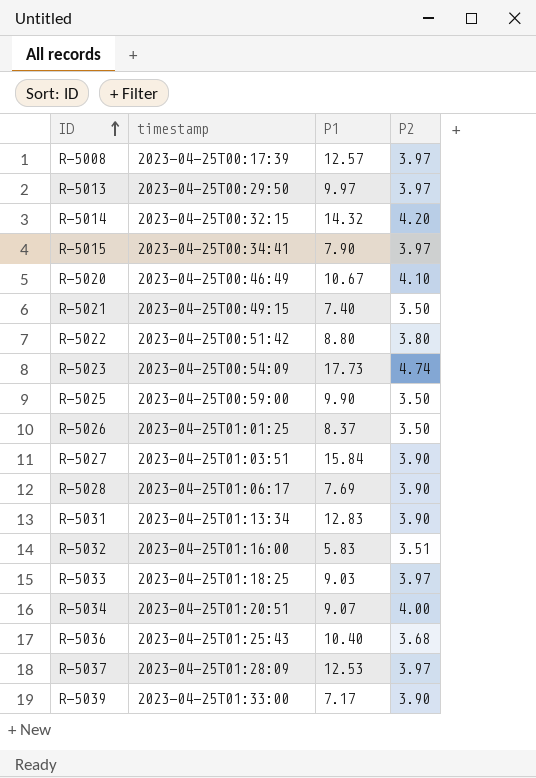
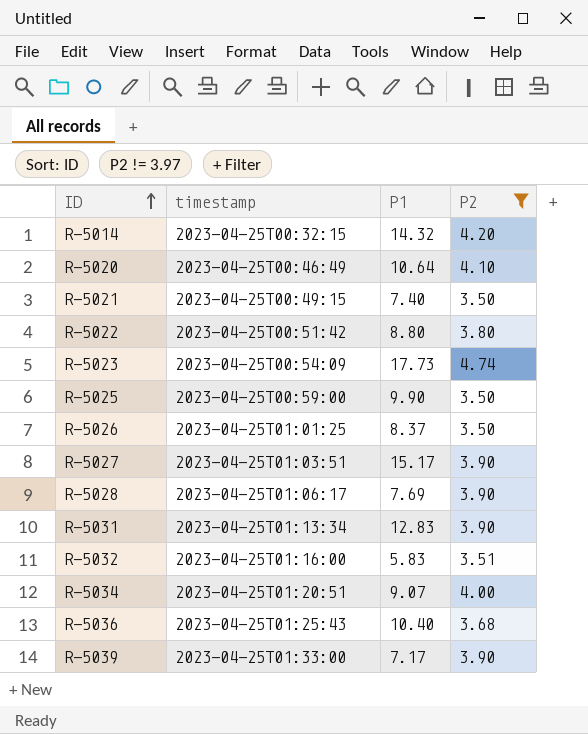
filter: none -> P2 != 3.97
R-5020 | P1: 10.67 -> 10.64
R-5027 | P1: 15.84 -> 15.17

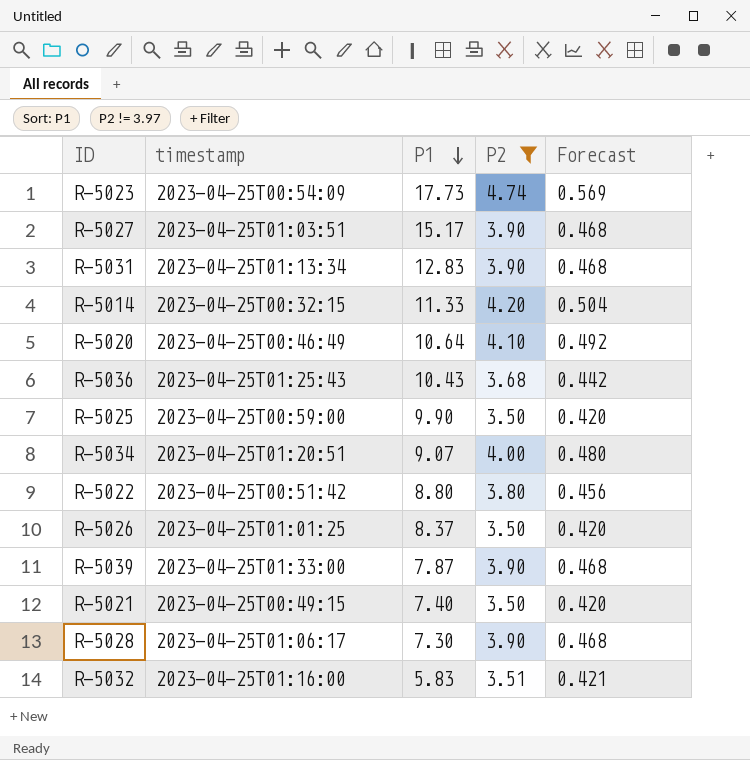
row order: ID ascending -> P1 descending
column Forecast | formula: none -> [P2] * 0.12
R-5014 | P1: 14.32 -> 11.33
R-5036 | P1: 10.40 -> 10.43
R-5039 | P1: 7.17 -> 7.87
R-5028 | P1: 7.69 -> 7.30

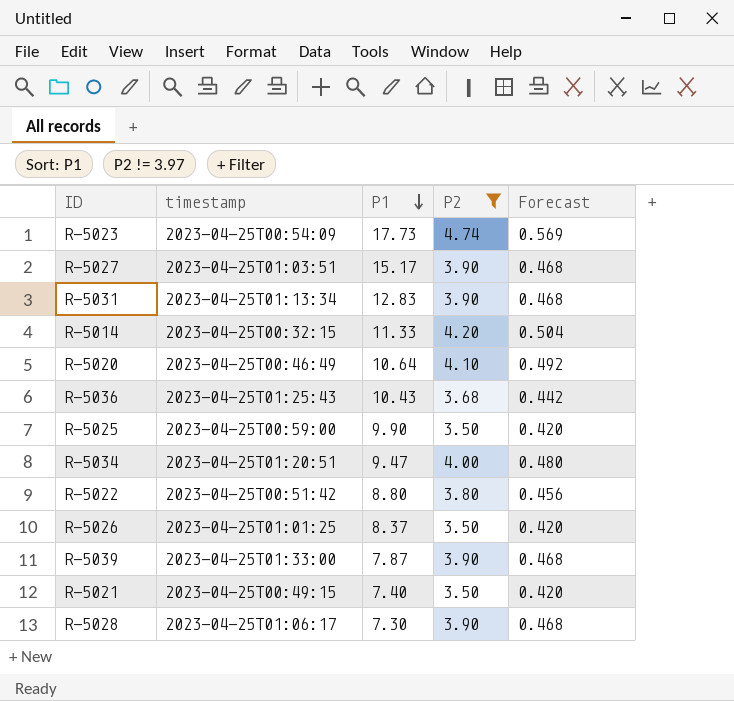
row R-5032: 2023-04-25T01:16:00 | 5.83 | 3.51 | 0.421 -> none
R-5034 | P1: 9.07 -> 9.47

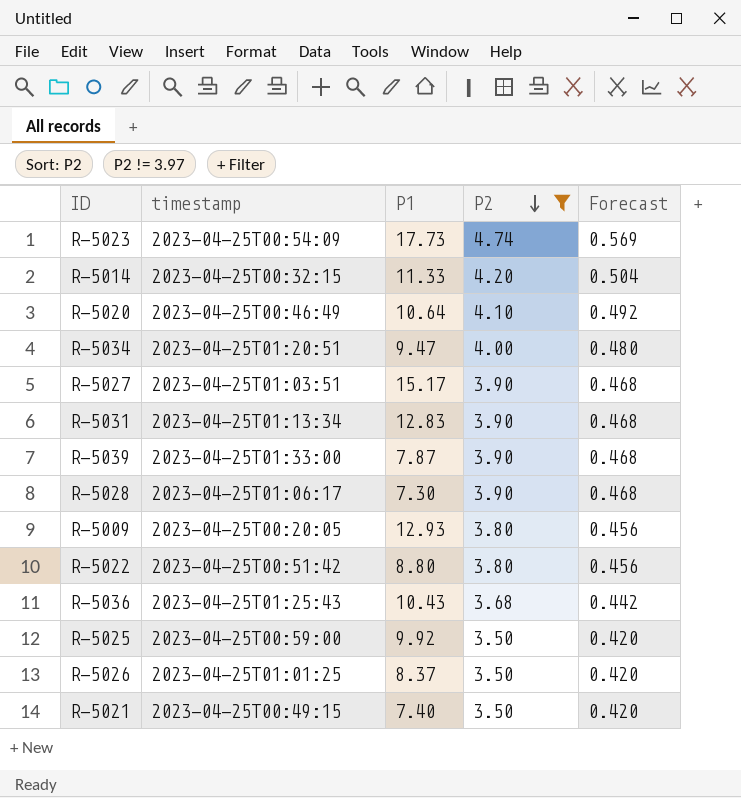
row order: P1 descending -> P2 descending
row R-5009: none -> 2023-04-25T00:20:05 | 12.93 | 3.80 | 0.456
R-5025 | P1: 9.90 -> 9.92

